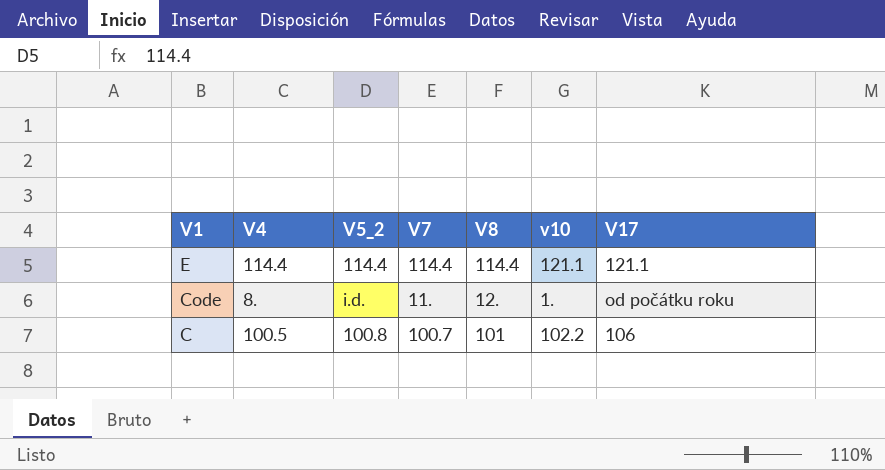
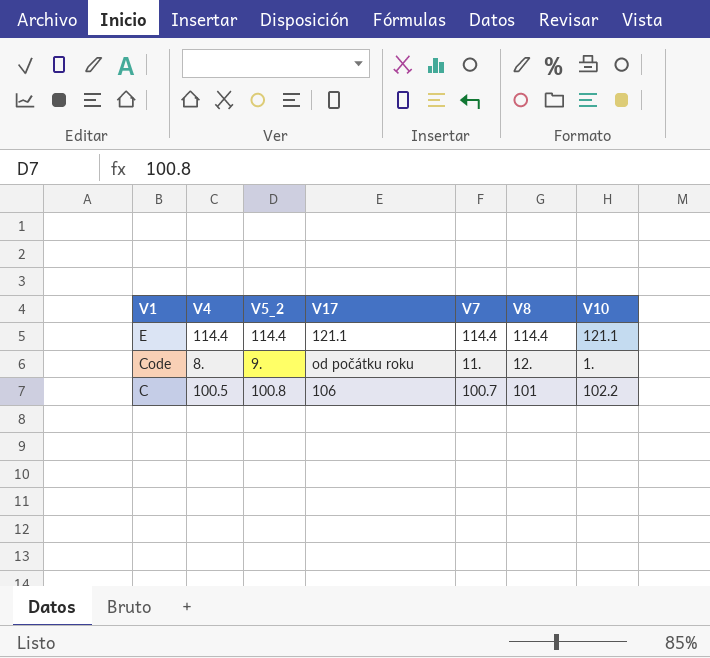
column V17 | position: 7 -> 4
column name: v10 -> V10
Code | V5_2: i.d. -> 9.

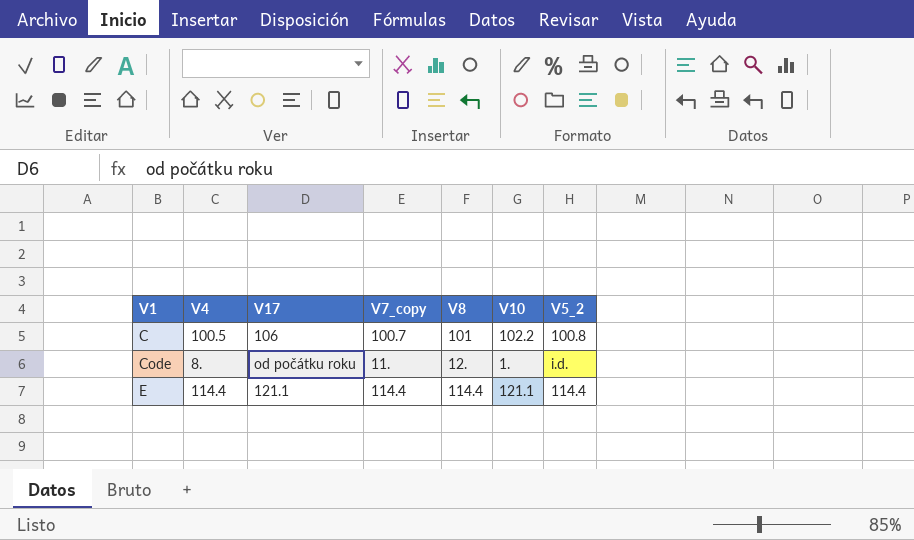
row order: V1 descending -> V1 ascending
column name: V7 -> V7_copy
column V5_2 | position: 3 -> 7
Code | V5_2: 9. -> i.d.

